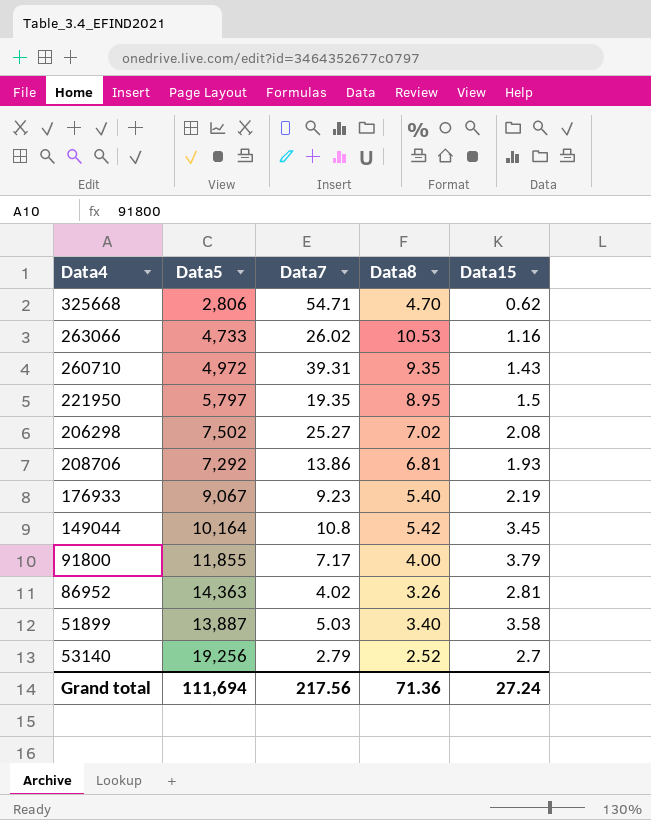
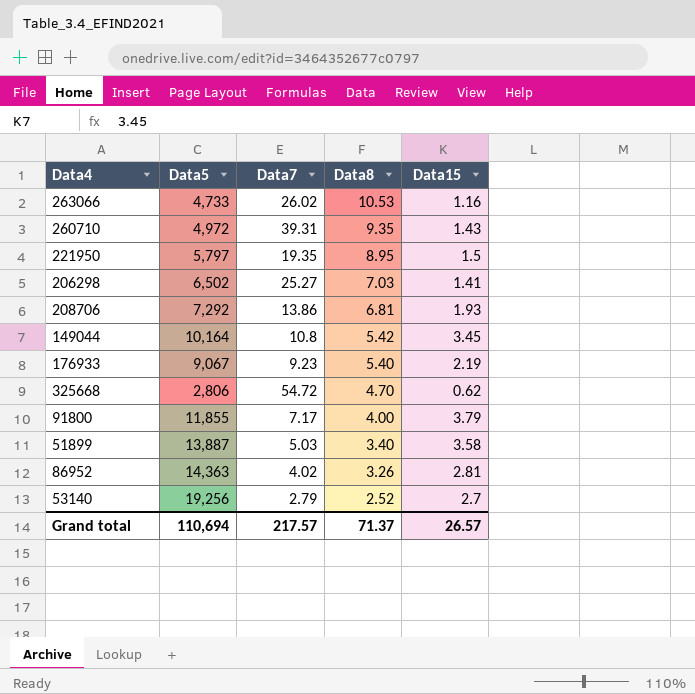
row order: none -> Data8 descending
206298 | Data5: 7,502 -> 6,502
206298 | Data8: 7.02 -> 7.03
206298 | Data15: 2.08 -> 1.41
325668 | Data7: 54.71 -> 54.72
Grand total | Data5: 111,694 -> 110,694
Grand total | Data7: 217.56 -> 217.57
Grand total | Data8: 71.36 -> 71.37
Grand total | Data15: 27.24 -> 26.57

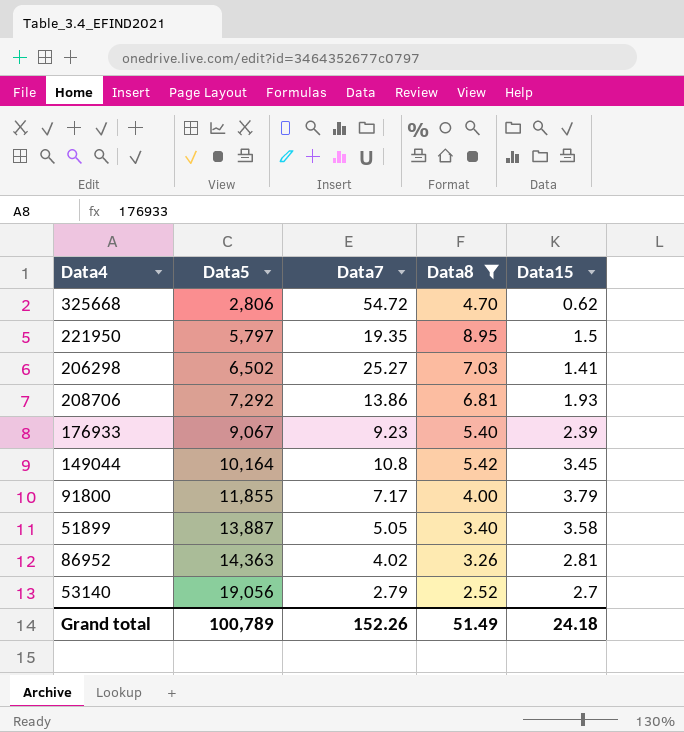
filter: none -> Data8 <= 8.95
row order: Data8 descending -> Data5 ascending
176933 | Data15: 2.19 -> 2.39
51899 | Data7: 5.03 -> 5.05
53140 | Data5: 19,256 -> 19,056
Grand total | Data5: 110,694 -> 100,789
Grand total | Data7: 217.57 -> 152.26
Grand total | Data8: 71.37 -> 51.49
Grand total | Data15: 26.57 -> 24.18

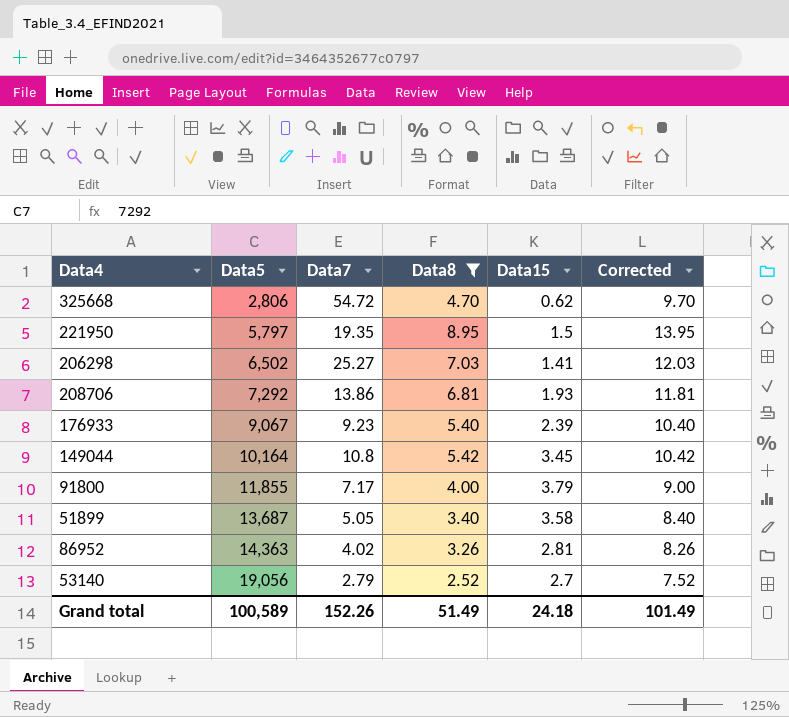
column Corrected | formula: none -> [Data8] + 5
51899 | Data5: 13,887 -> 13,687
Grand total | Data5: 100,789 -> 100,589

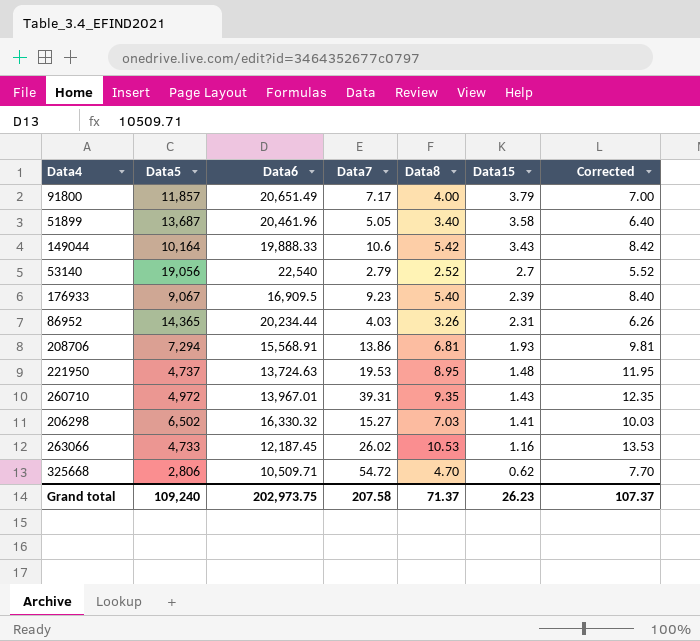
filter: Data8 <= 8.95 -> none
row order: Data5 ascending -> Data15 descending
column Data6 | position: none -> 3
column Corrected | formula: [Data8] + 5 -> [Data8] + 3
91800 | Data5: 11,855 -> 11,857
149044 | Data7: 10.8 -> 10.6
149044 | Data15: 3.45 -> 3.43
86952 | Data5: 14,363 -> 14,365
86952 | Data7: 4.02 -> 4.03
86952 | Data15: 2.81 -> 2.31
208706 | Data5: 7,292 -> 7,294
221950 | Data5: 5,797 -> 4,737
221950 | Data7: 19.35 -> 19.53
221950 | Data15: 1.5 -> 1.48
206298 | Data7: 25.27 -> 15.27
Grand total | Data5: 100,589 -> 109,240
Grand total | Data7: 152.26 -> 207.58
Grand total | Data8: 51.49 -> 71.37
Grand total | Data15: 24.18 -> 26.23
Grand total | Corrected: 101.49 -> 107.37

